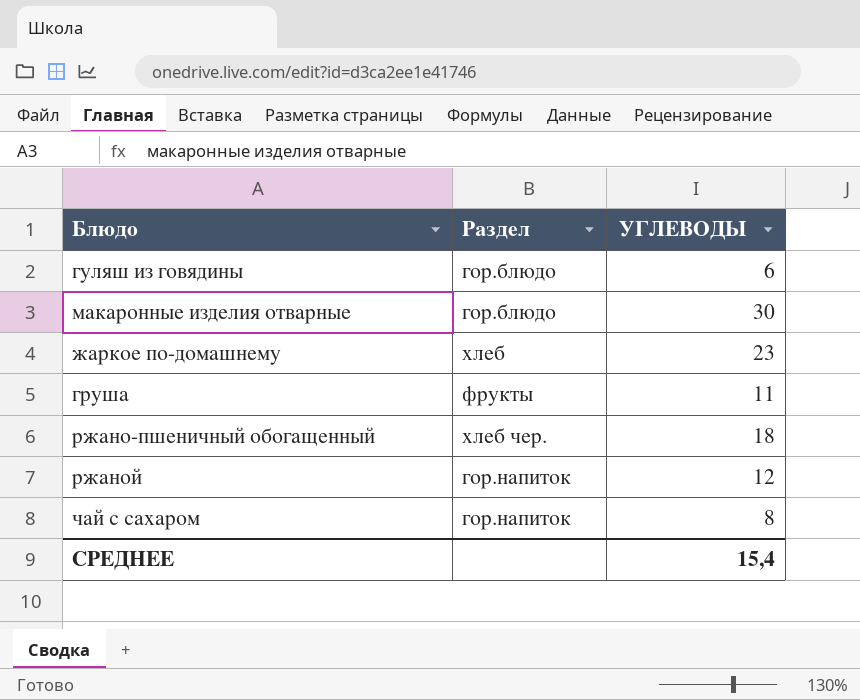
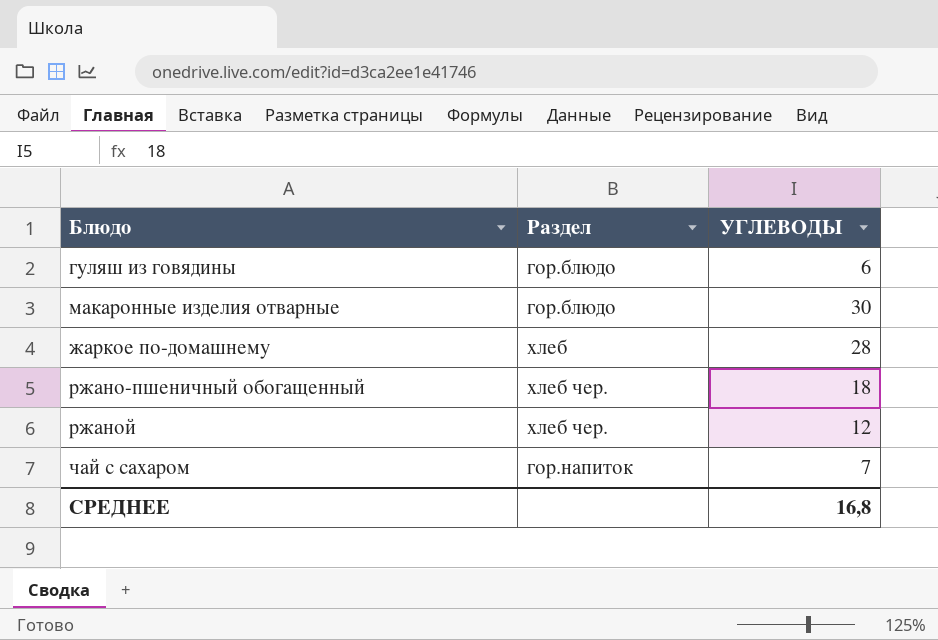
row груша: фрукты | 11 -> none
жаркое по-домашнему | УГЛЕВОДЫ: 23 -> 28
ржаной | Раздел: гор.напиток -> хлеб чер.
чай с сахаром | УГЛЕВОДЫ: 8 -> 7
СРЕДНЕЕ | УГЛЕВОДЫ: 15,4 -> 16,8

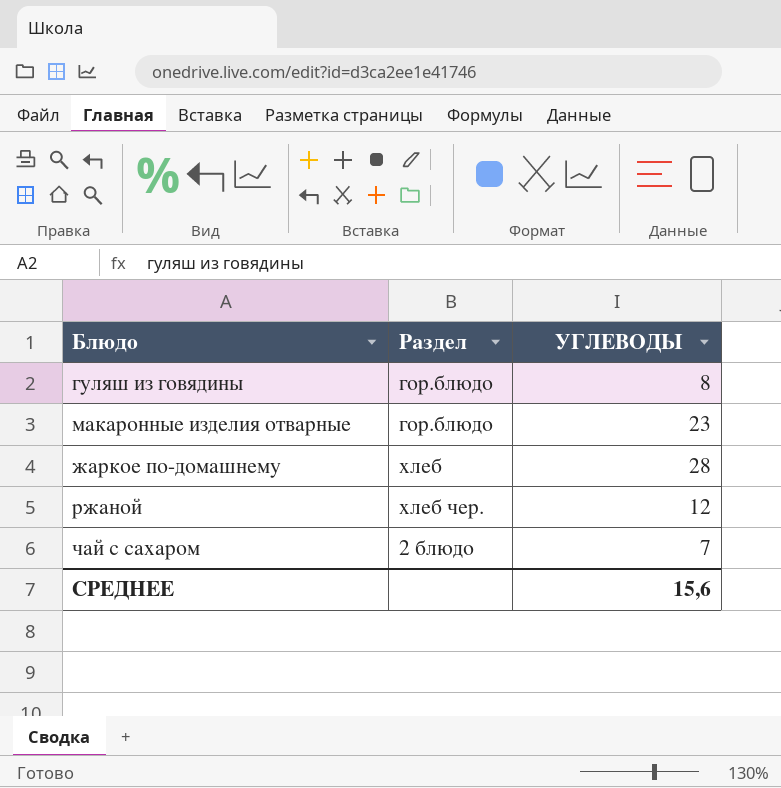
row ржано-пшеничный обогащенный: хлеб чер. | 18 -> none
гуляш из говядины | УГЛЕВОДЫ: 6 -> 8
макаронные изделия отварные | УГЛЕВОДЫ: 30 -> 23
чай с сахаром | Раздел: гор.напиток -> 2 блюдо
СРЕДНЕЕ | УГЛЕВОДЫ: 16,8 -> 15,6

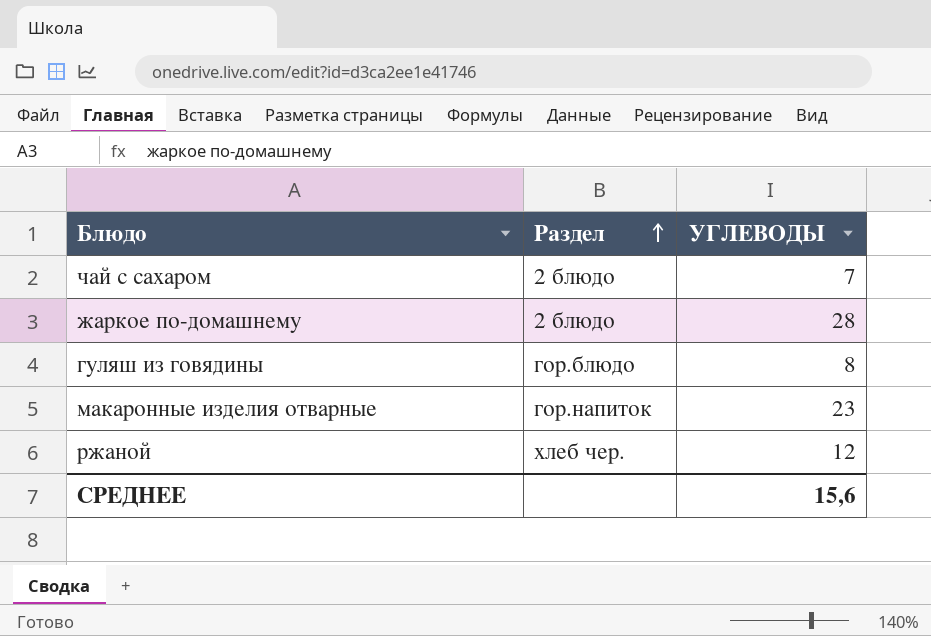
row order: none -> Раздел ascending
жаркое по-домашнему | Раздел: хлеб -> 2 блюдо
макаронные изделия отварные | Раздел: гор.блюдо -> гор.напиток

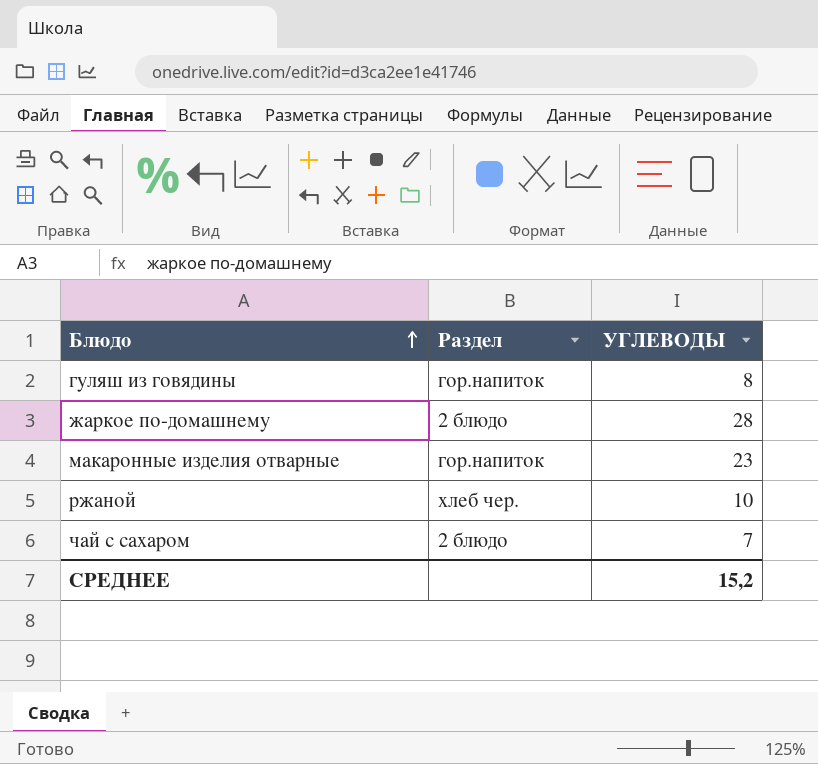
row order: Раздел ascending -> Блюдо ascending
гуляш из говядины | Раздел: гор.блюдо -> гор.напиток
ржаной | УГЛЕВОДЫ: 12 -> 10
СРЕДНЕЕ | УГЛЕВОДЫ: 15,6 -> 15,2

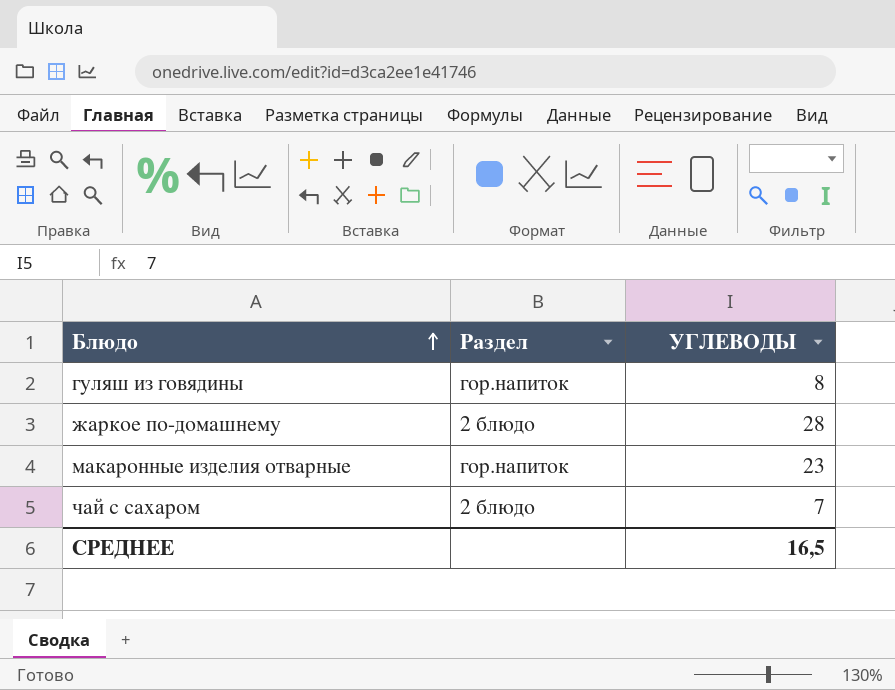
row ржаной: хлеб чер. | 10 -> none
СРЕДНЕЕ | УГЛЕВОДЫ: 15,2 -> 16,5

